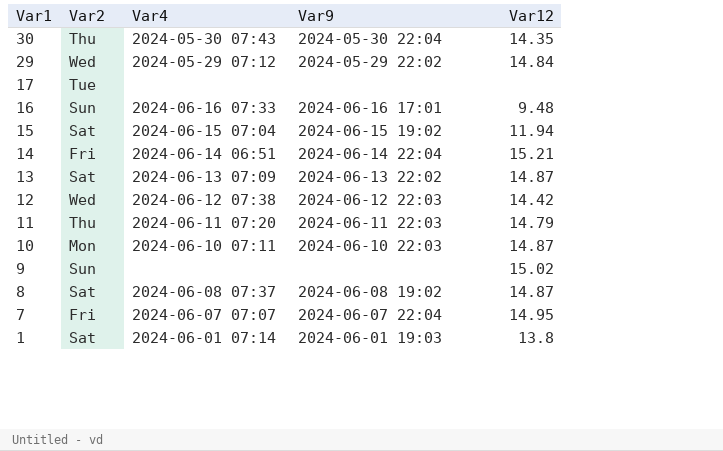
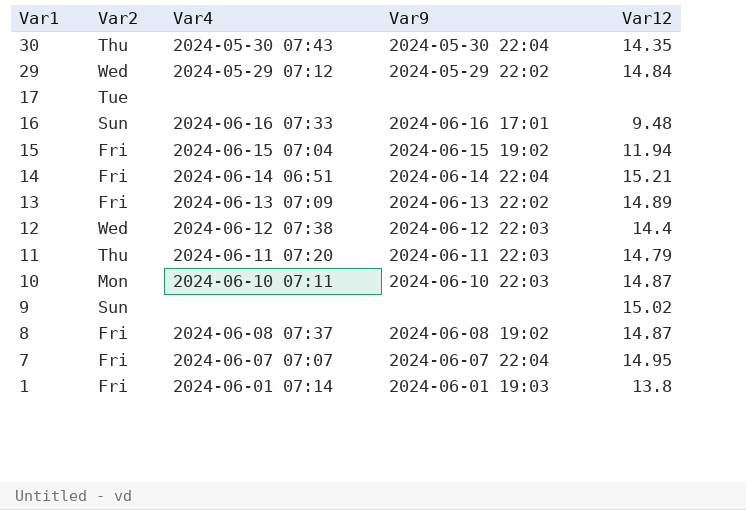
15 | Var2: Sat -> Fri
13 | Var2: Sat -> Fri
13 | Var12: 14.87 -> 14.89
12 | Var12: 14.42 -> 14.4
8 | Var2: Sat -> Fri
1 | Var2: Sat -> Fri

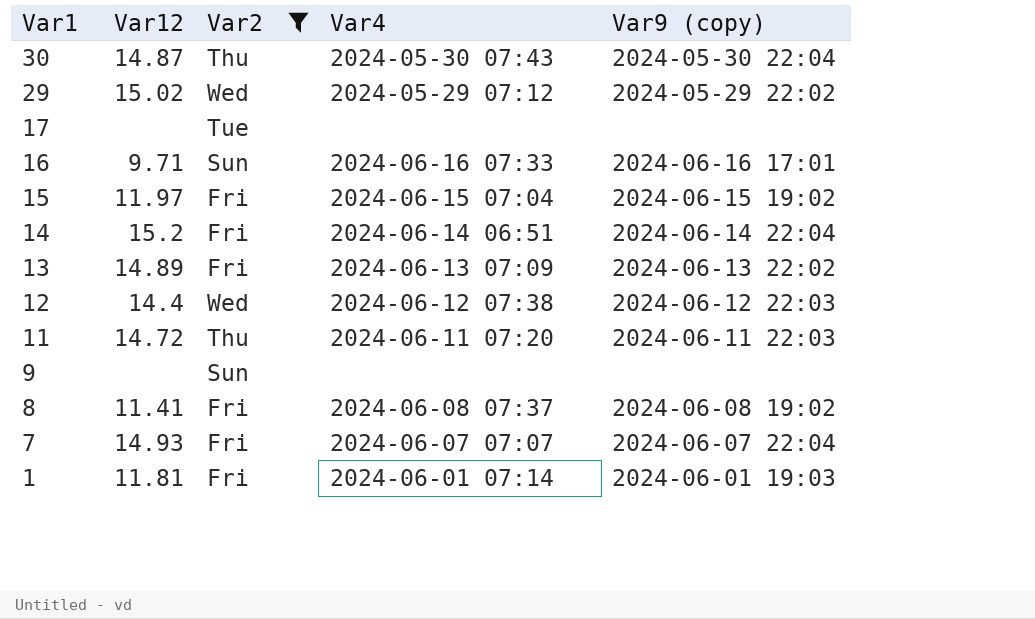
filter: none -> Var2 != Mon
column Var12 | position: 5 -> 2
column name: Var9 -> Var9 (copy)
30 | Var12: 14.35 -> 14.87
29 | Var12: 14.84 -> 15.02
16 | Var12: 9.48 -> 9.71
15 | Var12: 11.94 -> 11.97
14 | Var12: 15.21 -> 15.2
11 | Var12: 14.79 -> 14.72
9 | Var12: 15.02 -> none
8 | Var12: 14.87 -> 11.41
7 | Var12: 14.95 -> 14.93
1 | Var12: 13.8 -> 11.81

